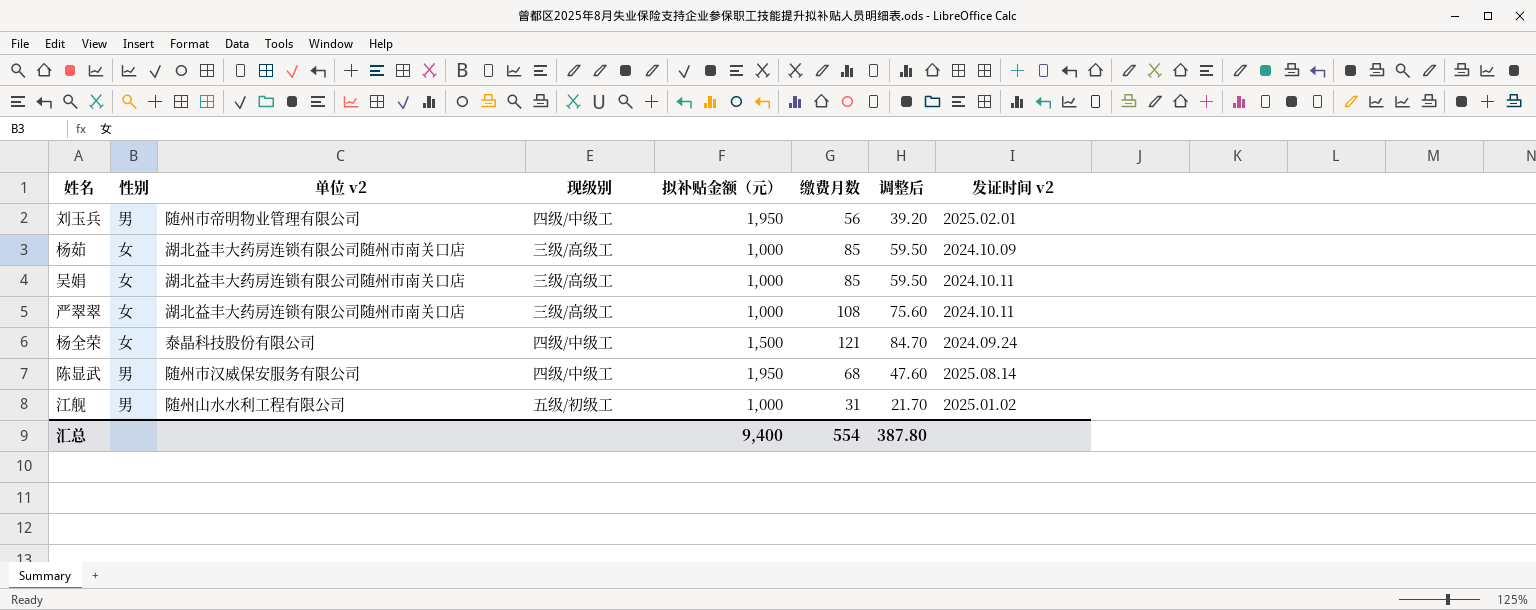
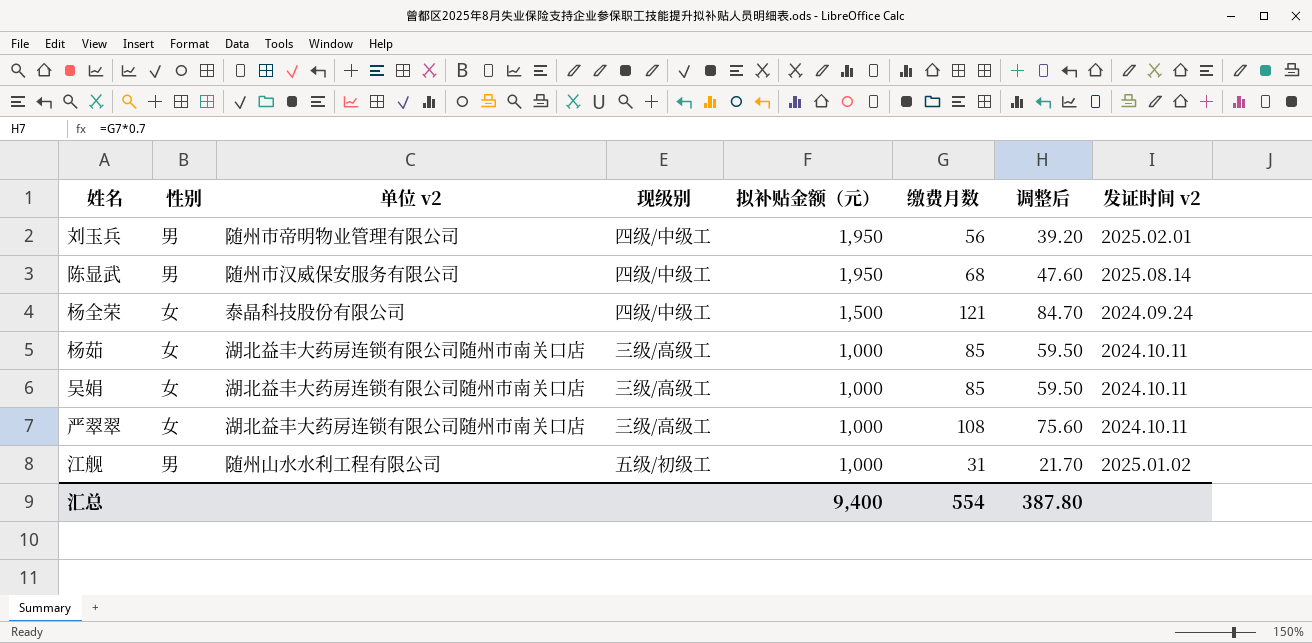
row order: none -> 拟补贴金额（元） descending
杨茹 | 发证时间 v2: 2024.10.09 -> 2024.10.11

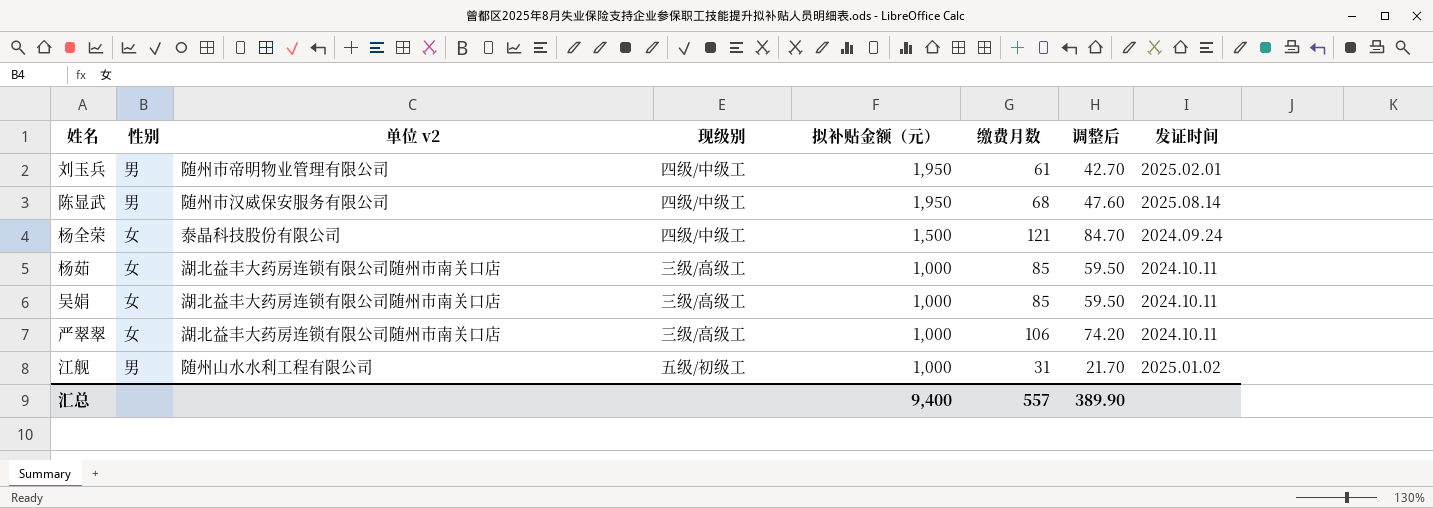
column name: 发证时间 v2 -> 发证时间
刘玉兵 | 缴费月数: 56 -> 61
刘玉兵 | 调整后: 39.20 -> 42.70
严翠翠 | 缴费月数: 108 -> 106
严翠翠 | 调整后: 75.60 -> 74.20
汇总 | 缴费月数: 554 -> 557
汇总 | 调整后: 387.80 -> 389.90

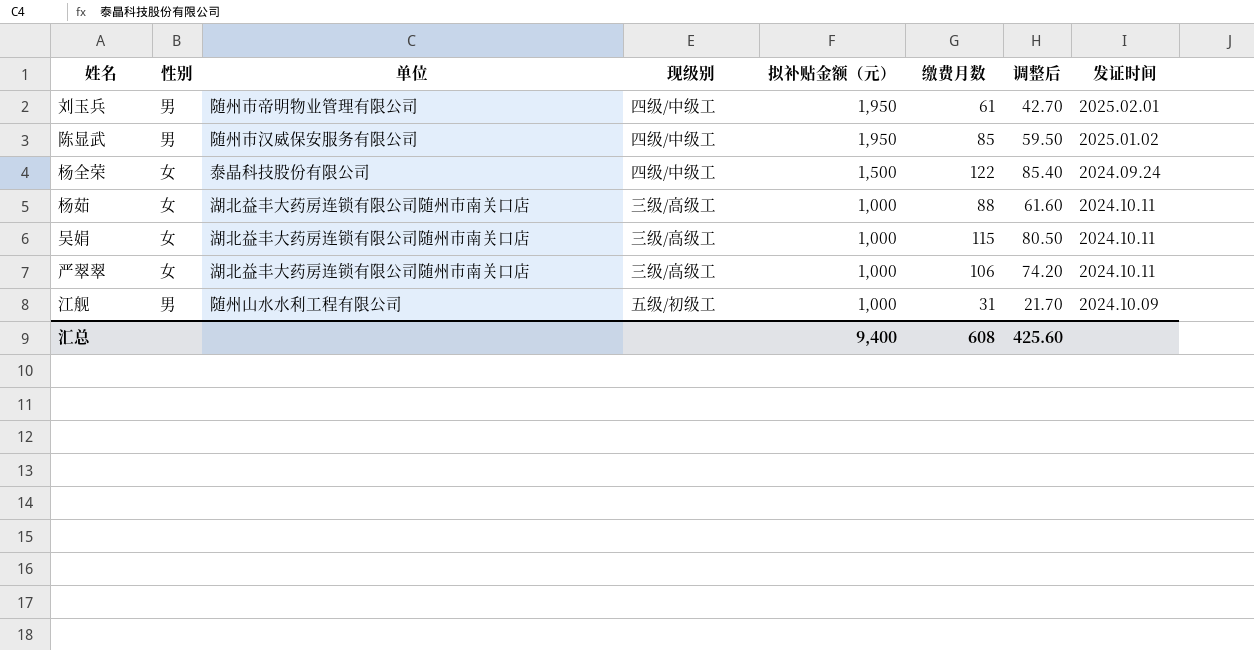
column name: 单位 v2 -> 单位
陈显武 | 缴费月数: 68 -> 85
陈显武 | 调整后: 47.60 -> 59.50
陈显武 | 发证时间: 2025.08.14 -> 2025.01.02
杨全荣 | 缴费月数: 121 -> 122
杨全荣 | 调整后: 84.70 -> 85.40
杨茹 | 缴费月数: 85 -> 88
杨茹 | 调整后: 59.50 -> 61.60
吴娟 | 缴费月数: 85 -> 115
吴娟 | 调整后: 59.50 -> 80.50
江舰 | 发证时间: 2025.01.02 -> 2024.10.09
汇总 | 缴费月数: 557 -> 608
汇总 | 调整后: 389.90 -> 425.60

